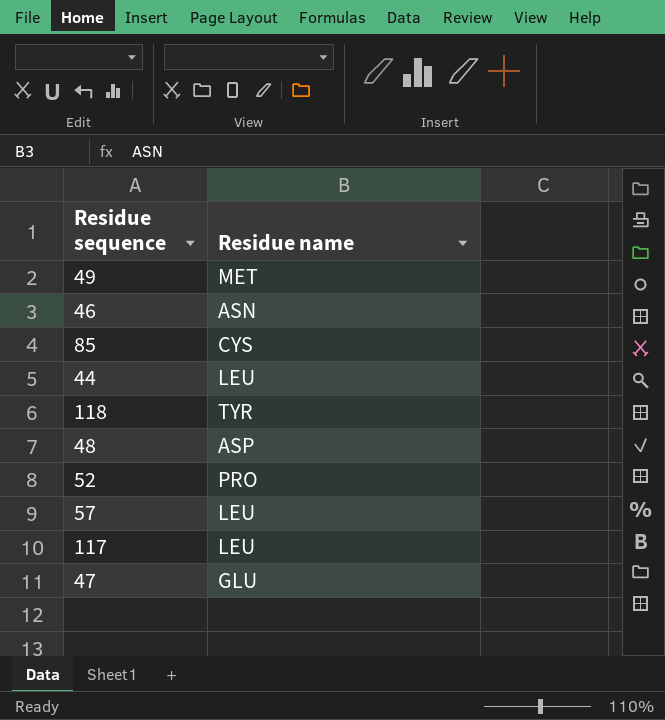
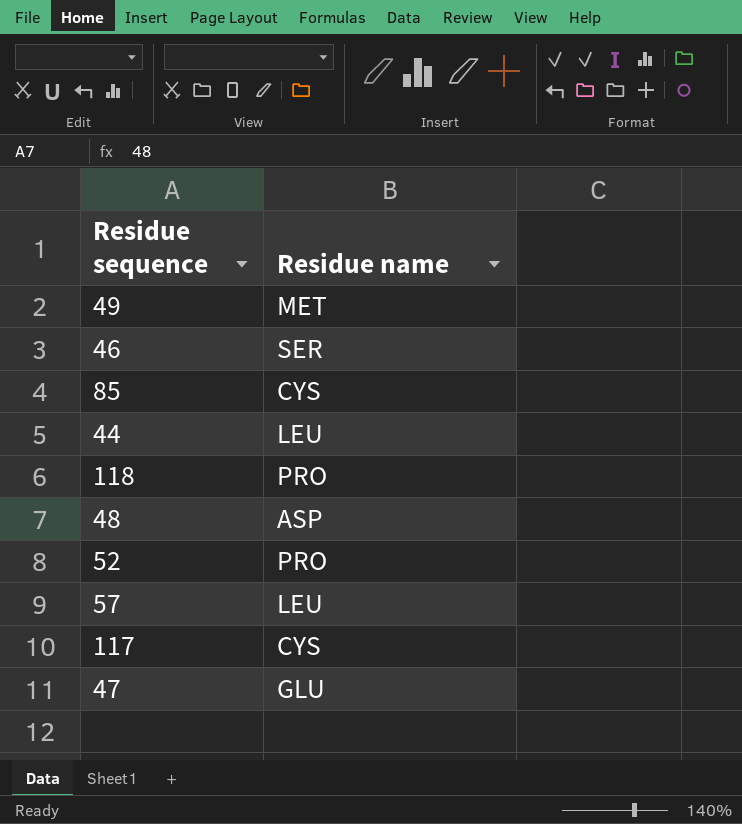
46 | Residue name: ASN -> SER
118 | Residue name: TYR -> PRO
117 | Residue name: LEU -> CYS

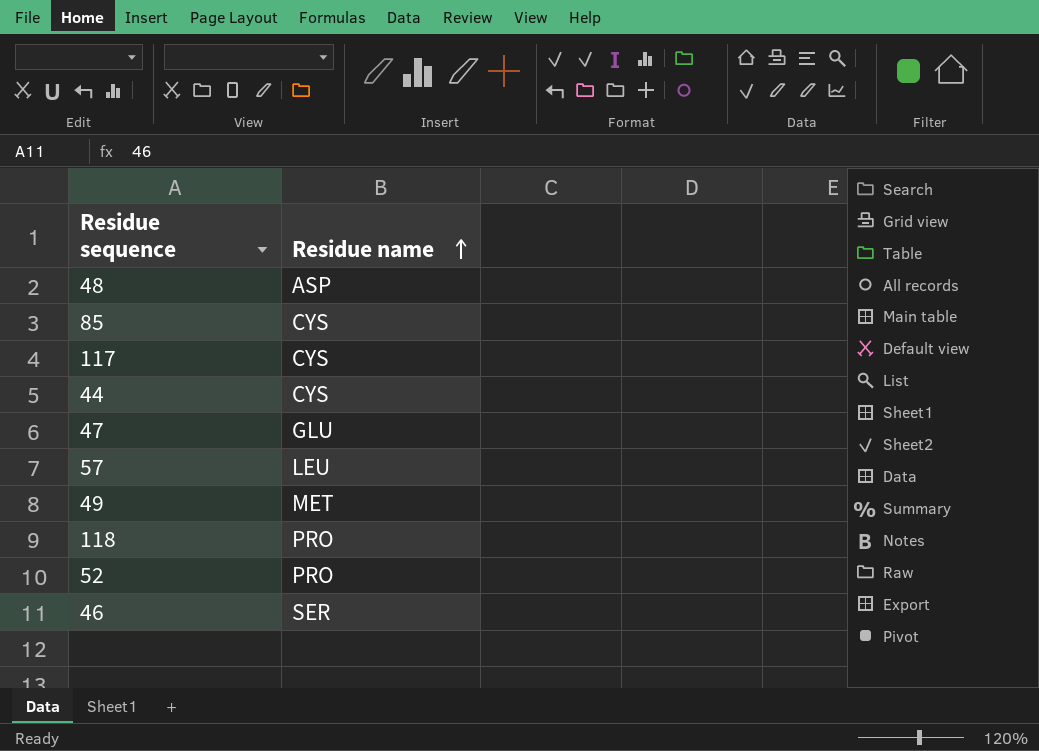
row order: none -> Residue name ascending
44 | Residue name: LEU -> CYS

